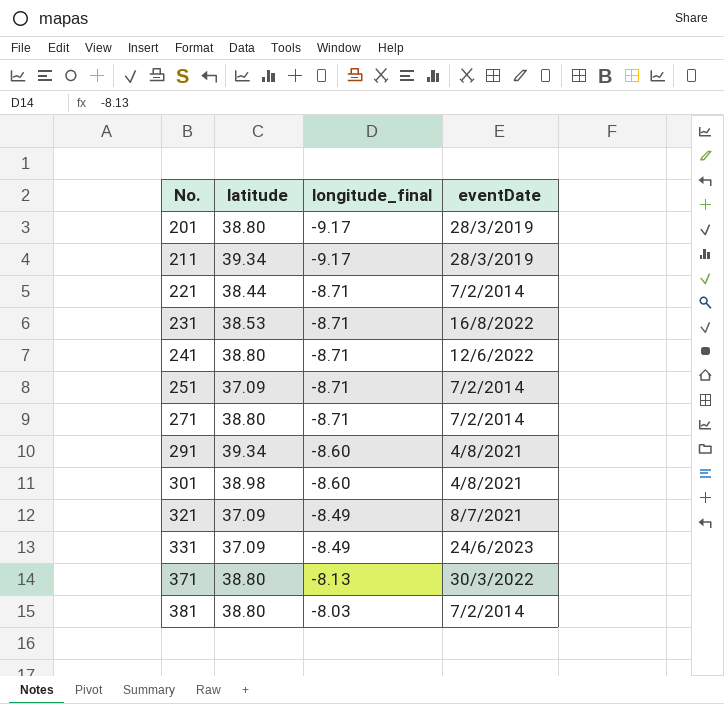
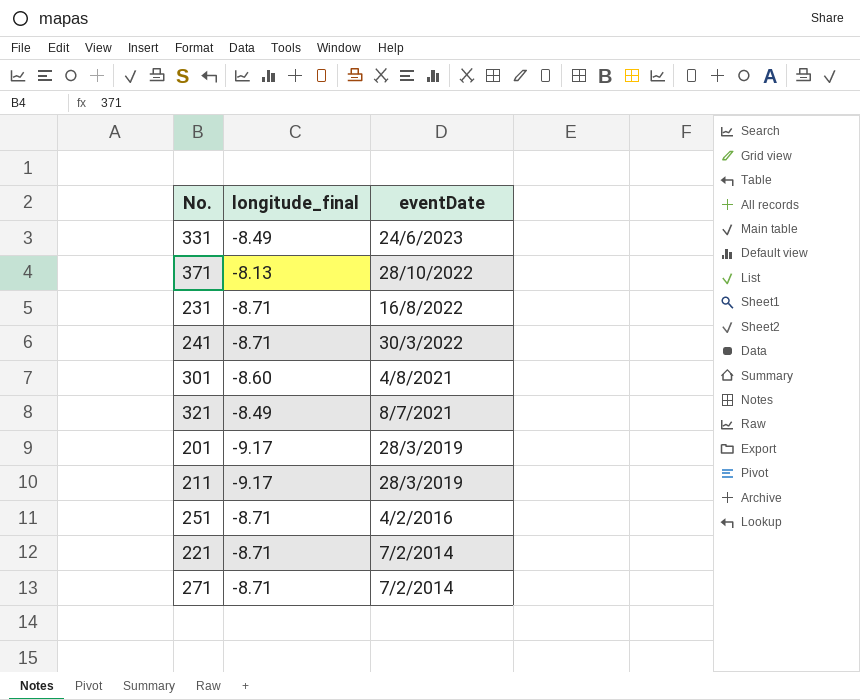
row order: No. ascending -> eventDate descending
column latitude | position: 2 -> none
row 291: 39.34 | -8.60 | 4/8/2021 -> none
row 381: 38.80 | -8.03 | 7/2/2014 -> none
371 | eventDate: 30/3/2022 -> 28/10/2022
241 | eventDate: 12/6/2022 -> 30/3/2022
251 | eventDate: 7/2/2014 -> 4/2/2016

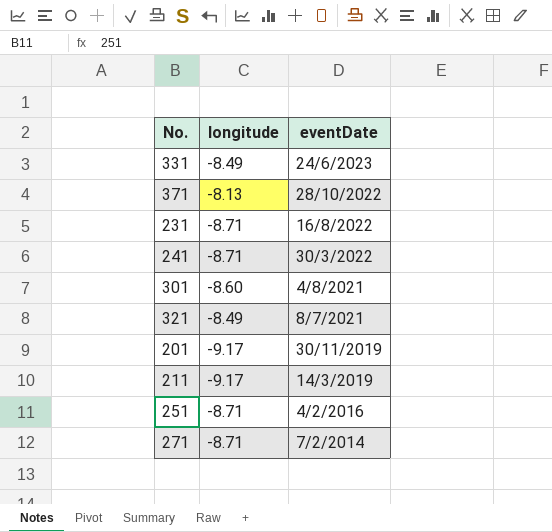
column name: longitude_final -> longitude
row 221: -8.71 | 7/2/2014 -> none
201 | eventDate: 28/3/2019 -> 30/11/2019
211 | eventDate: 28/3/2019 -> 14/3/2019

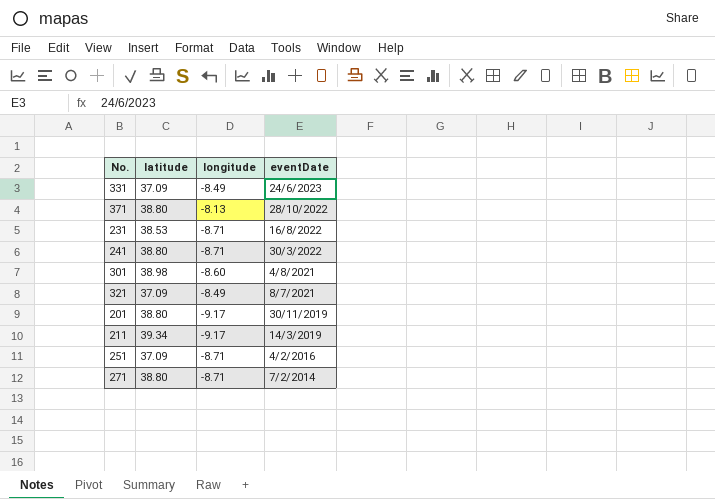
column latitude | position: none -> 2

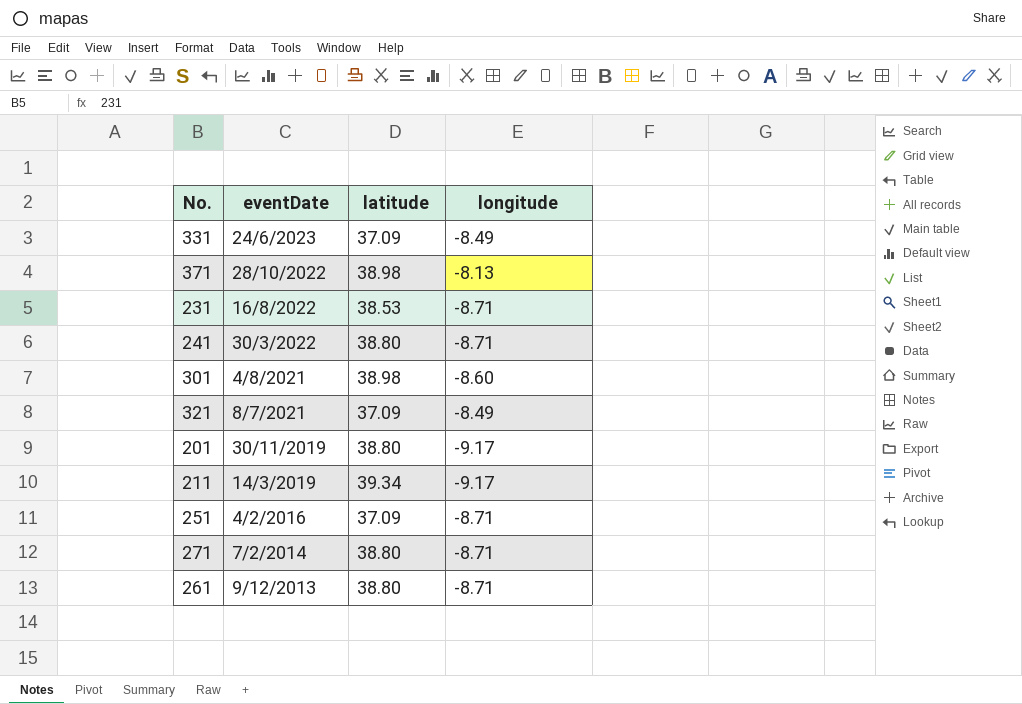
column eventDate | position: 4 -> 2
371 | latitude: 38.80 -> 38.98
row 261: none -> 9/12/2013 | 38.80 | -8.71

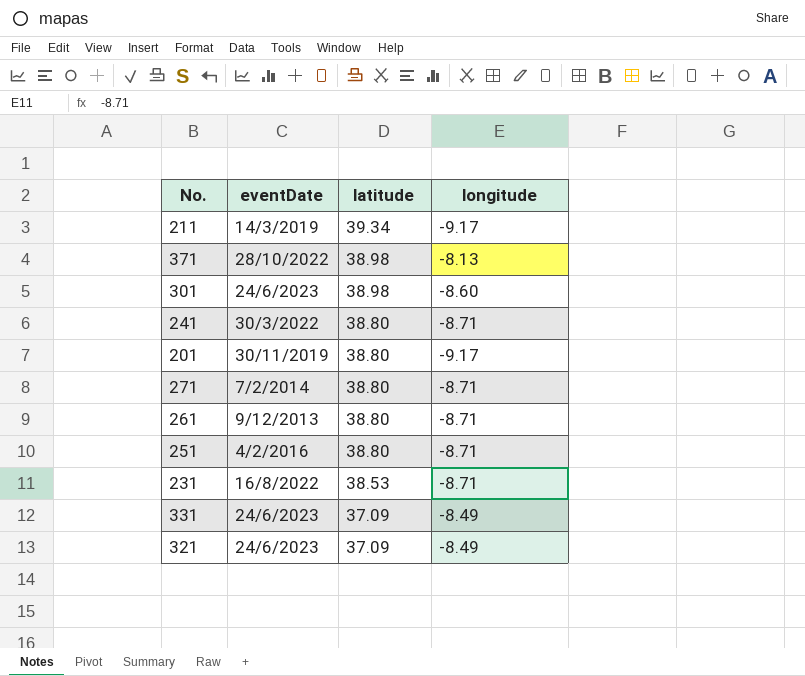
row order: eventDate descending -> latitude descending
301 | eventDate: 4/8/2021 -> 24/6/2023
251 | latitude: 37.09 -> 38.80
321 | eventDate: 8/7/2021 -> 24/6/2023

